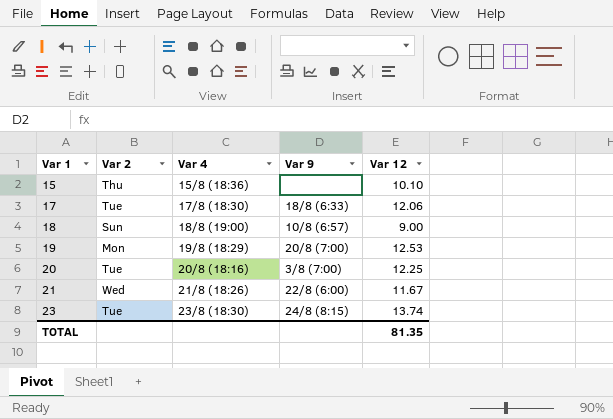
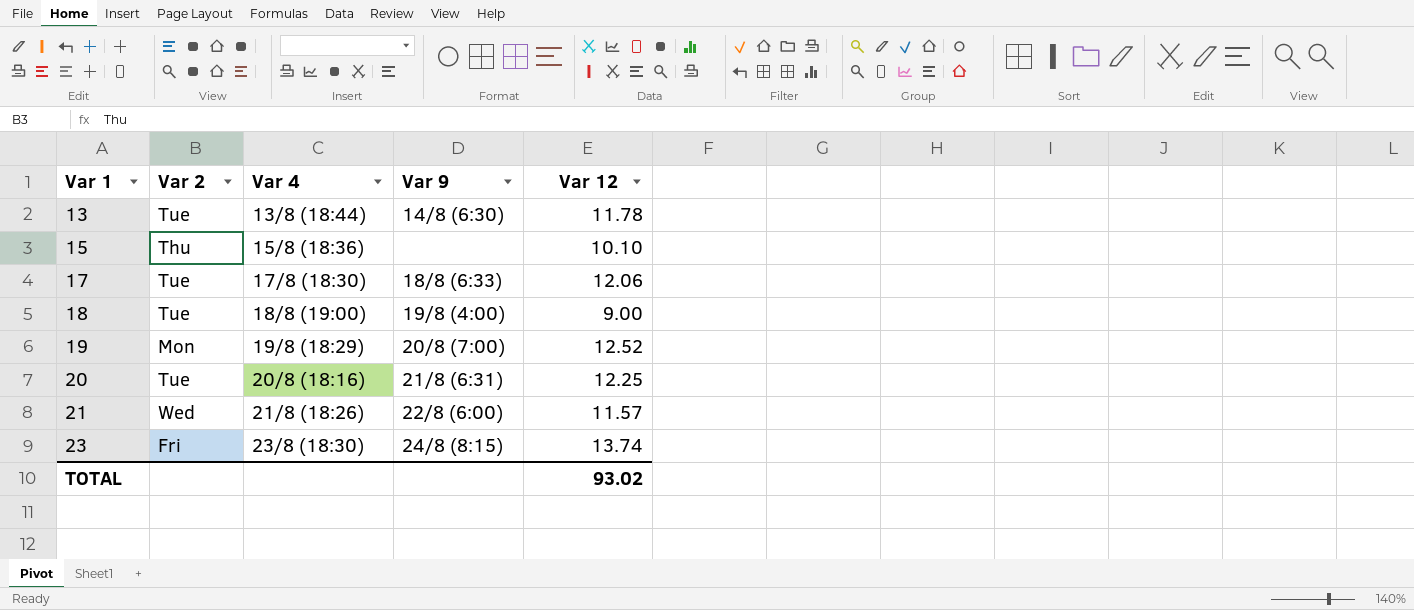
row 13: none -> Tue | 13/8 (18:44) | 14/8 (6:30) | 11.78
18 | Var 2: Sun -> Tue
18 | Var 9: 10/8 (6:57) -> 19/8 (4:00)
19 | Var 12: 12.53 -> 12.52
20 | Var 9: 3/8 (7:00) -> 21/8 (6:31)
21 | Var 12: 11.67 -> 11.57
23 | Var 2: Tue -> Fri
TOTAL | Var 12: 81.35 -> 93.02

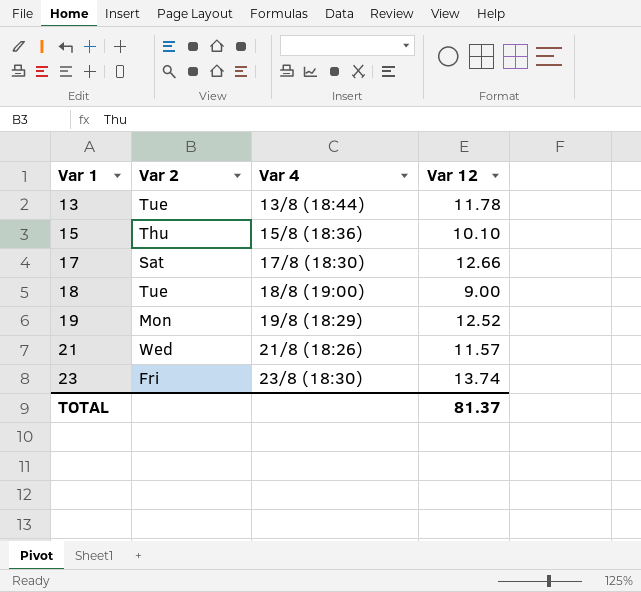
column Var 9 | position: 4 -> none
row 20: Tue | 20/8 (18:16) | 21/8 (6:31) | 12.25 -> none
17 | Var 2: Tue -> Sat
17 | Var 12: 12.06 -> 12.66
TOTAL | Var 12: 93.02 -> 81.37

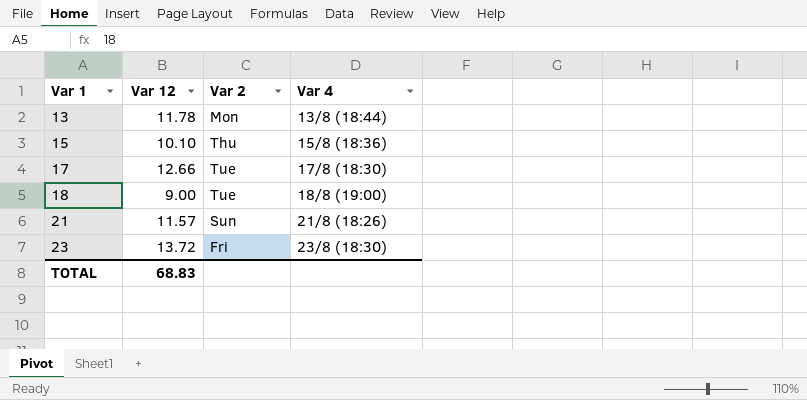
column Var 12 | position: 4 -> 2
row 19: Mon | 19/8 (18:29) | 12.52 -> none
13 | Var 2: Tue -> Mon
17 | Var 2: Sat -> Tue
21 | Var 2: Wed -> Sun
23 | Var 12: 13.74 -> 13.72
TOTAL | Var 12: 81.37 -> 68.83

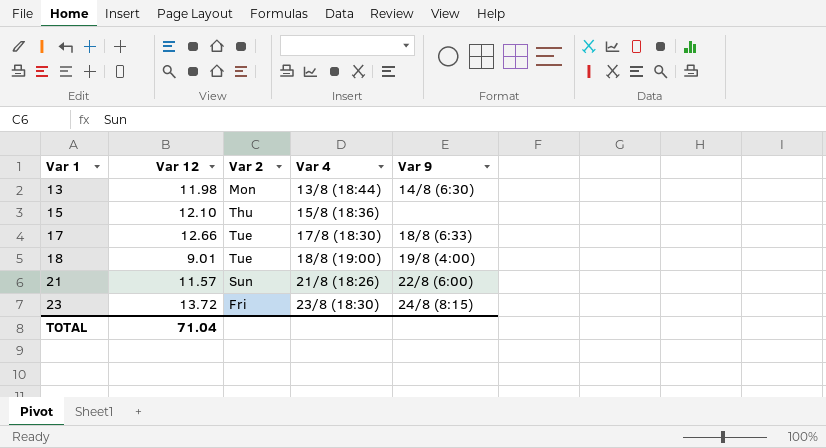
column Var 9 | position: none -> 5
13 | Var 12: 11.78 -> 11.98
15 | Var 12: 10.10 -> 12.10
18 | Var 12: 9.00 -> 9.01
TOTAL | Var 12: 68.83 -> 71.04

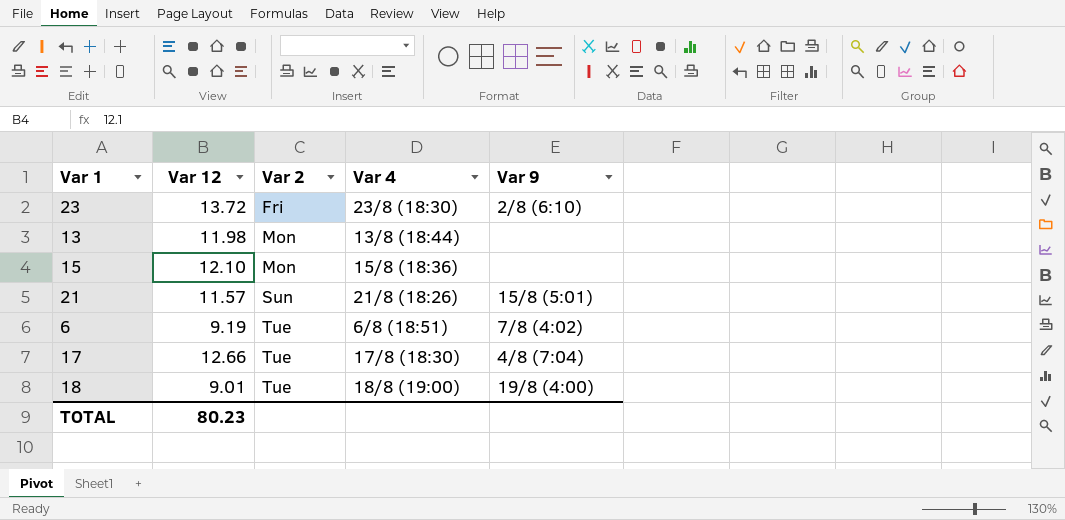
row order: Var 1 ascending -> Var 2 ascending
23 | Var 9: 24/8 (8:15) -> 2/8 (6:10)
13 | Var 9: 14/8 (6:30) -> none
15 | Var 2: Thu -> Mon
21 | Var 9: 22/8 (6:00) -> 15/8 (5:01)
row 6: none -> 9.19 | Tue | 6/8 (18:51) | 7/8 (4:02)
17 | Var 9: 18/8 (6:33) -> 4/8 (7:04)
TOTAL | Var 12: 71.04 -> 80.23

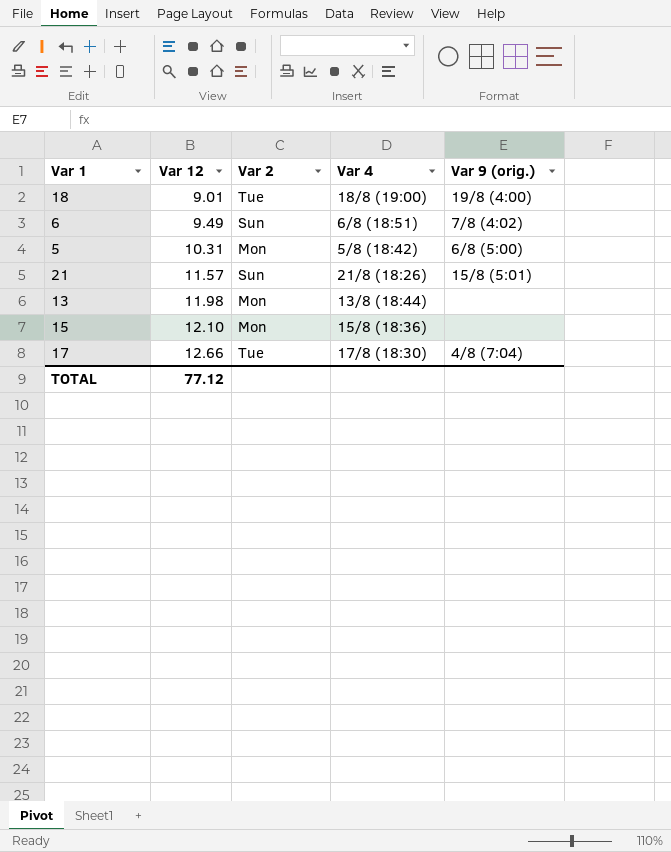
row order: Var 2 ascending -> Var 12 ascending
column name: Var 9 -> Var 9 (orig.)
row 23: 13.72 | Fri | 23/8 (18:30) | 2/8 (6:10) -> none
6 | Var 12: 9.19 -> 9.49
6 | Var 2: Tue -> Sun
row 5: none -> 10.31 | Mon | 5/8 (18:42) | 6/8 (5:00)
TOTAL | Var 12: 80.23 -> 77.12

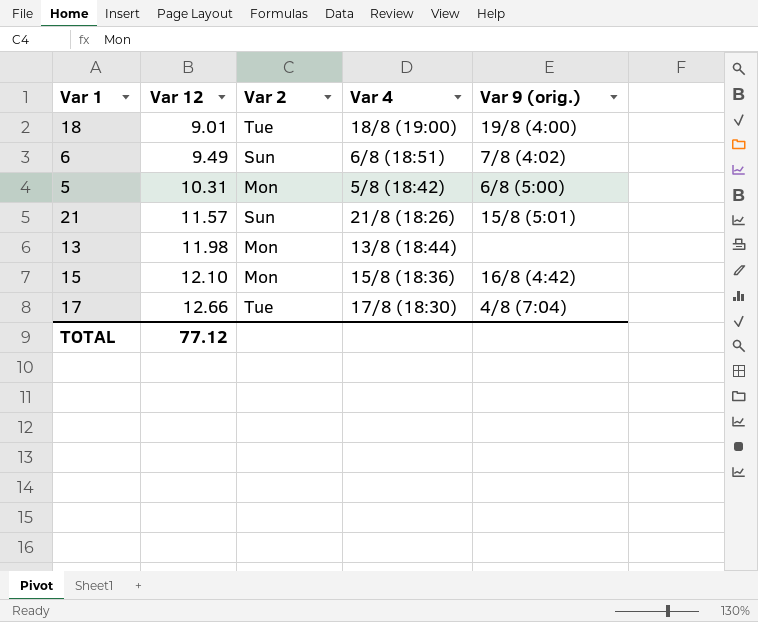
15 | Var 9 (orig.): none -> 16/8 (4:42)

